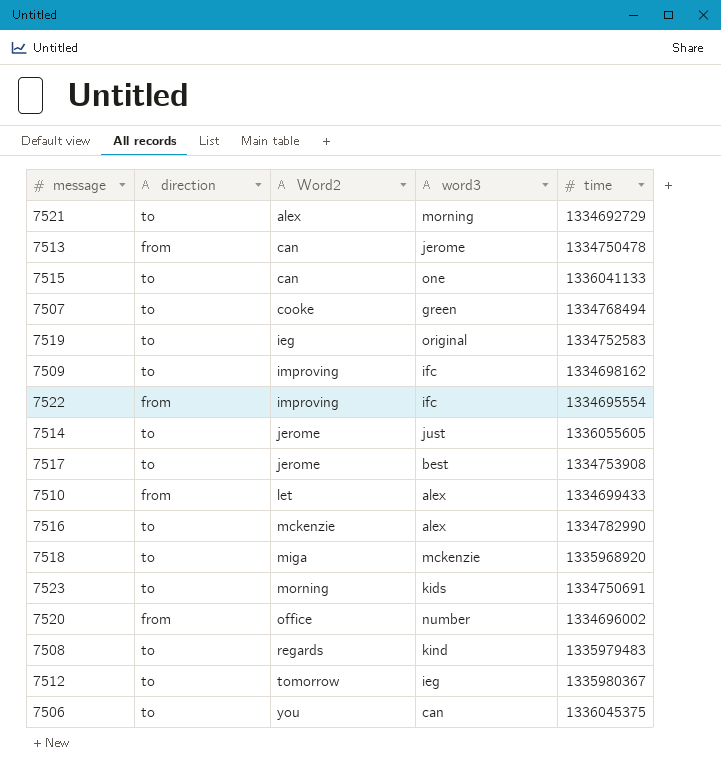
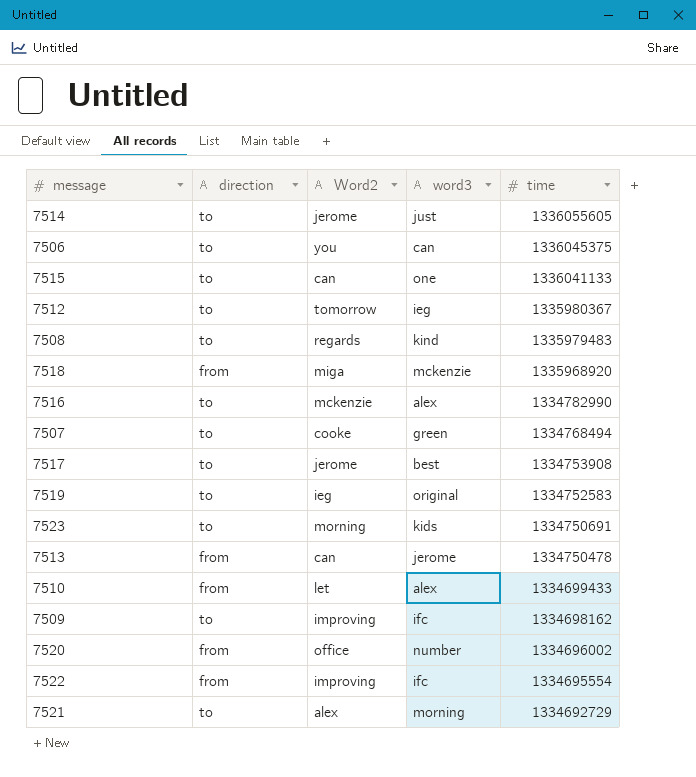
row order: Word2 ascending -> time descending
7518 | direction: to -> from

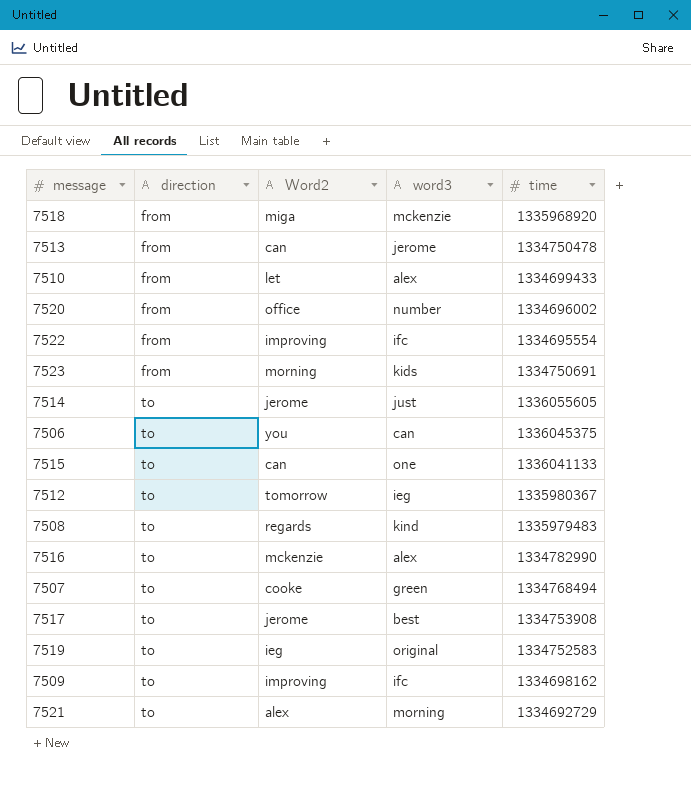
row order: time descending -> direction ascending
7523 | direction: to -> from

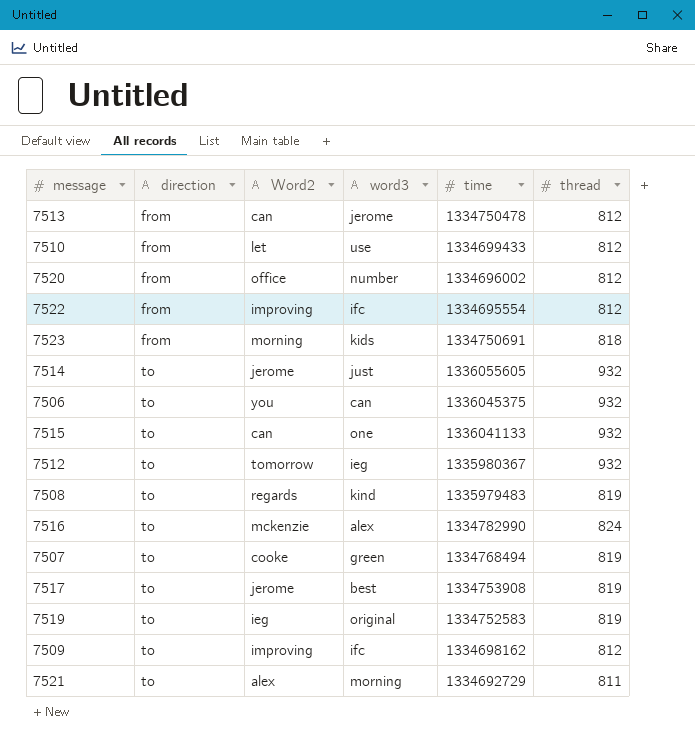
column thread | position: none -> 6
row 7518: from | miga | mckenzie | 1335968920 -> none
7510 | word3: alex -> use

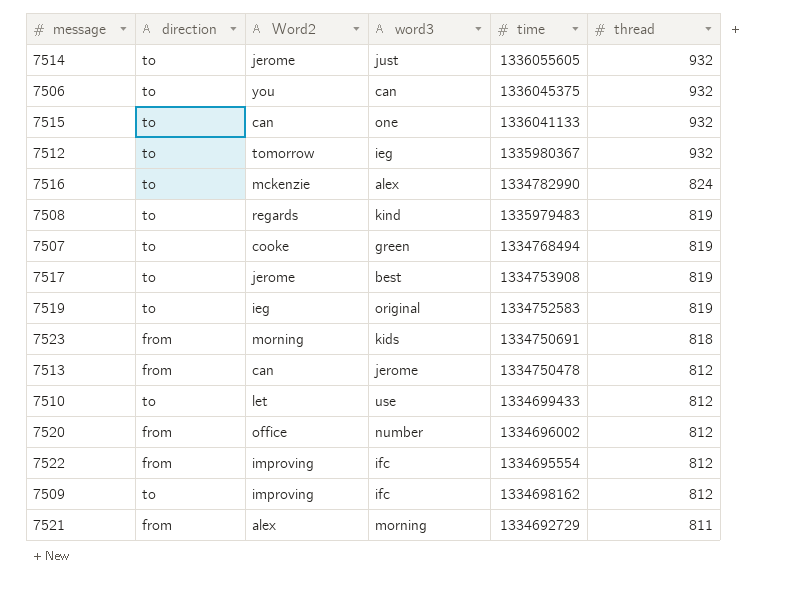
row order: direction ascending -> thread descending
7510 | direction: from -> to
7521 | direction: to -> from

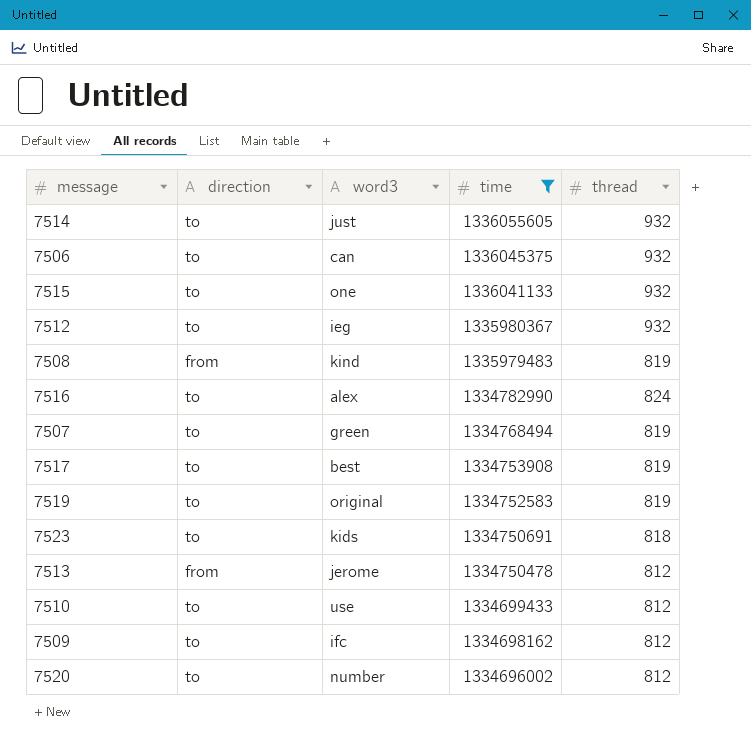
filter: none -> time >= 1334696002
row order: thread descending -> time descending
column Word2 | position: 3 -> none
7508 | direction: to -> from
7523 | direction: from -> to
7520 | direction: from -> to

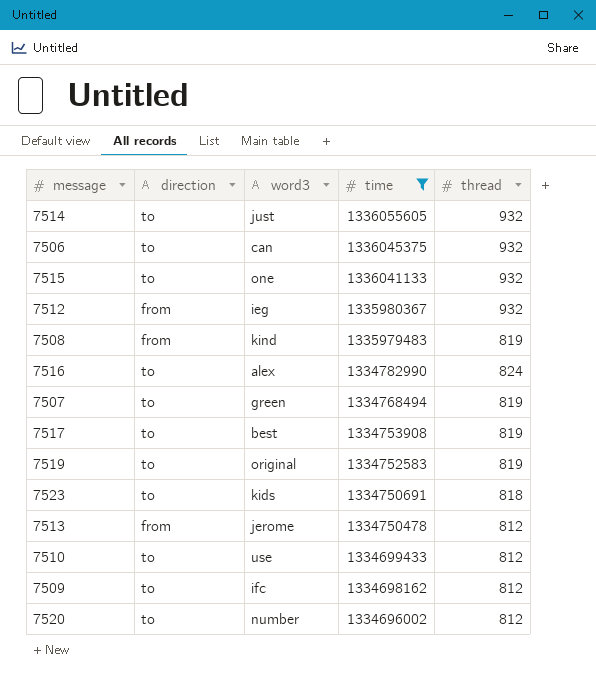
7512 | direction: to -> from

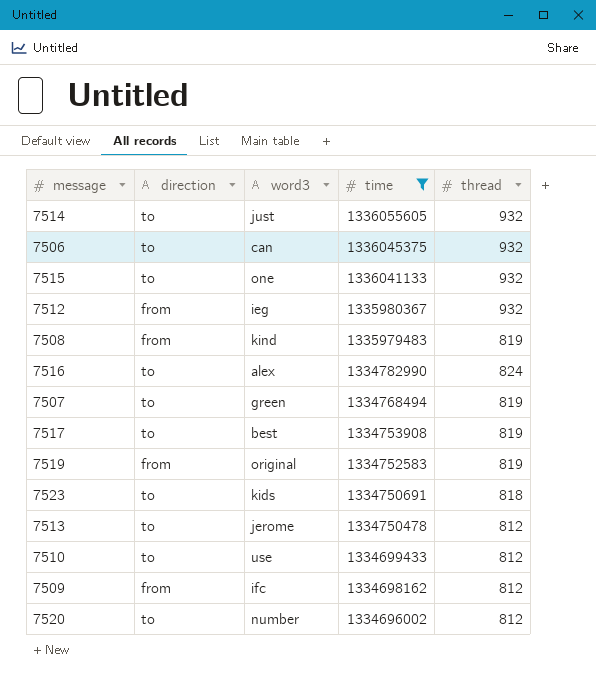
7519 | direction: to -> from
7513 | direction: from -> to
7509 | direction: to -> from

